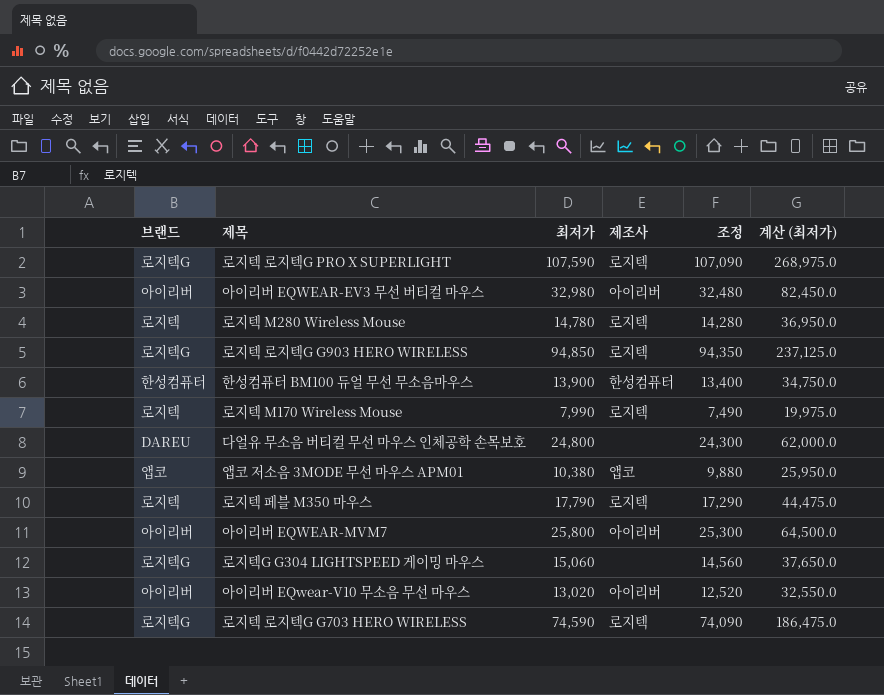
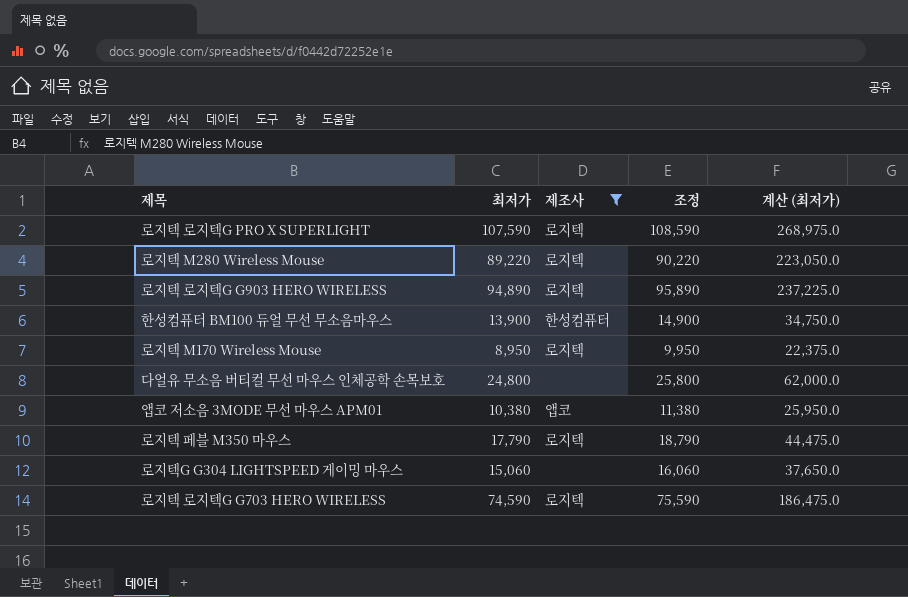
filter: none -> 제조사 != 아이리버
column 브랜드 | position: 1 -> none
column 조정 | formula: [최저가] - 500 -> [최저가] + 1000
로지텍 M280 Wireless Mouse | 최저가: 14,780 -> 89,220
로지텍 M280 Wireless Mouse | 계산 (최저가): 36,950.0 -> 223,050.0
로지텍 로지텍G G903 HERO WIRELESS | 최저가: 94,850 -> 94,890
로지텍 로지텍G G903 HERO WIRELESS | 계산 (최저가): 237,125.0 -> 237,225.0
로지텍 M170 Wireless Mouse | 최저가: 7,990 -> 8,950
로지텍 M170 Wireless Mouse | 계산 (최저가): 19,975.0 -> 22,375.0

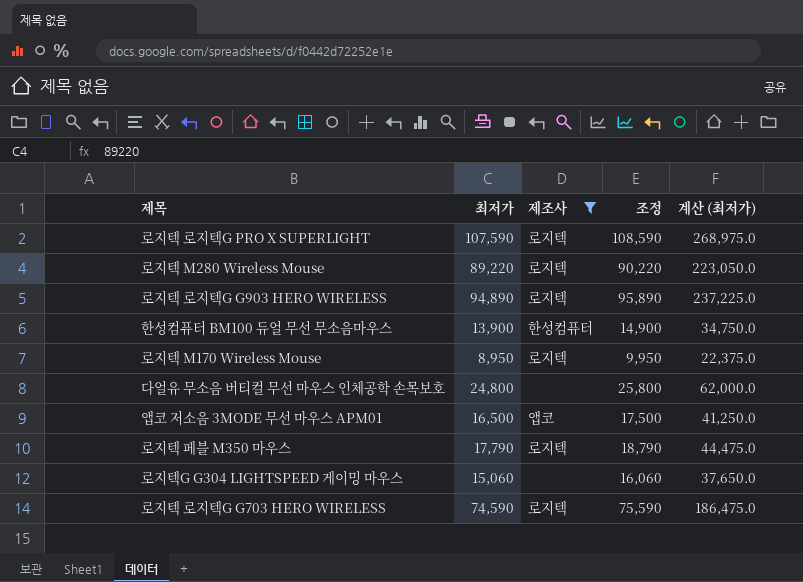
앱코 저소음 3MODE 무선 마우스 APM01 | 최저가: 10,380 -> 16,500
앱코 저소음 3MODE 무선 마우스 APM01 | 조정: 11,380 -> 17,500
앱코 저소음 3MODE 무선 마우스 APM01 | 계산 (최저가): 25,950.0 -> 41,250.0

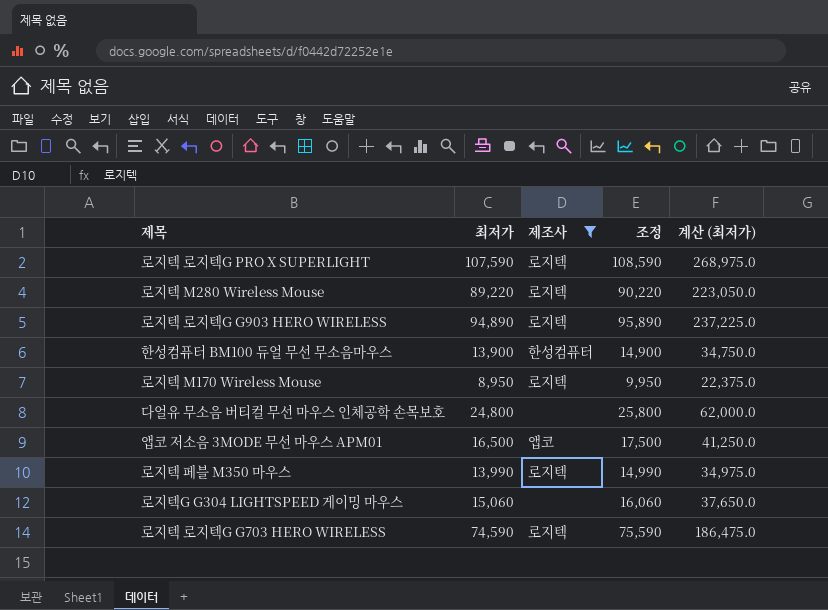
로지텍 페블 M350 마우스 | 최저가: 17,790 -> 13,990
로지텍 페블 M350 마우스 | 조정: 18,790 -> 14,990
로지텍 페블 M350 마우스 | 계산 (최저가): 44,475.0 -> 34,975.0

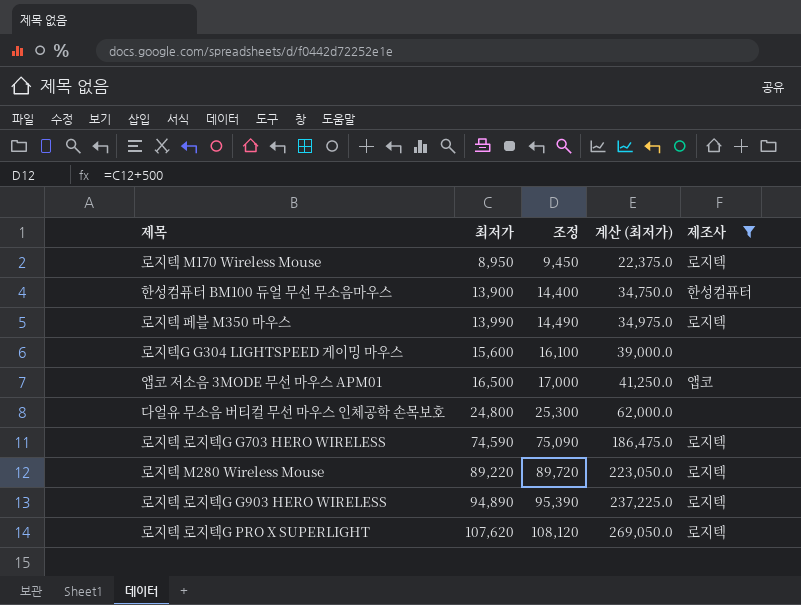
row order: none -> 최저가 ascending
column 조정 | formula: [최저가] + 1000 -> [최저가] + 500
column 제조사 | position: 3 -> 5
로지텍G G304 LIGHTSPEED 게이밍 마우스 | 최저가: 15,060 -> 15,600
로지텍G G304 LIGHTSPEED 게이밍 마우스 | 계산 (최저가): 37,650.0 -> 39,000.0
로지텍 로지텍G PRO X SUPERLIGHT | 최저가: 107,590 -> 107,620
로지텍 로지텍G PRO X SUPERLIGHT | 계산 (최저가): 268,975.0 -> 269,050.0

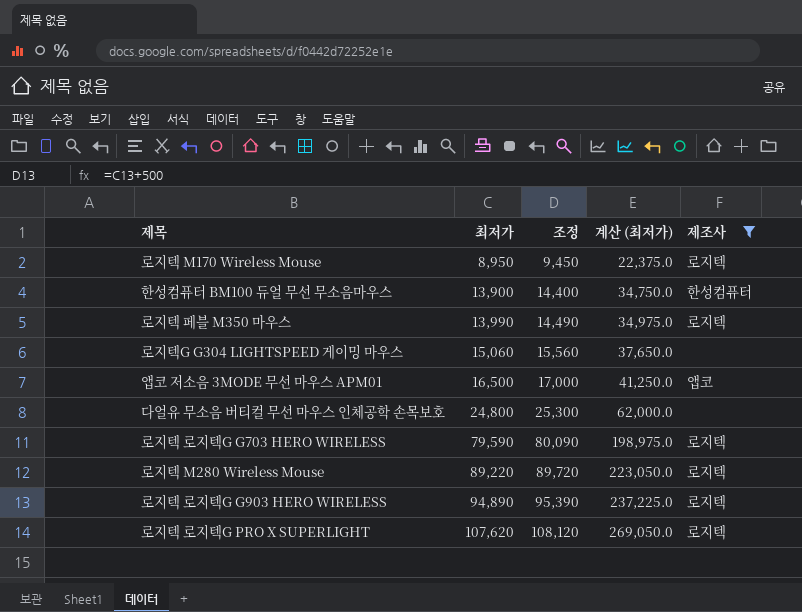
로지텍G G304 LIGHTSPEED 게이밍 마우스 | 최저가: 15,600 -> 15,060
로지텍G G304 LIGHTSPEED 게이밍 마우스 | 조정: 16,100 -> 15,560
로지텍G G304 LIGHTSPEED 게이밍 마우스 | 계산 (최저가): 39,000.0 -> 37,650.0
로지텍 로지텍G G703 HERO WIRELESS | 최저가: 74,590 -> 79,590
로지텍 로지텍G G703 HERO WIRELESS | 조정: 75,090 -> 80,090
로지텍 로지텍G G703 HERO WIRELESS | 계산 (최저가): 186,475.0 -> 198,975.0

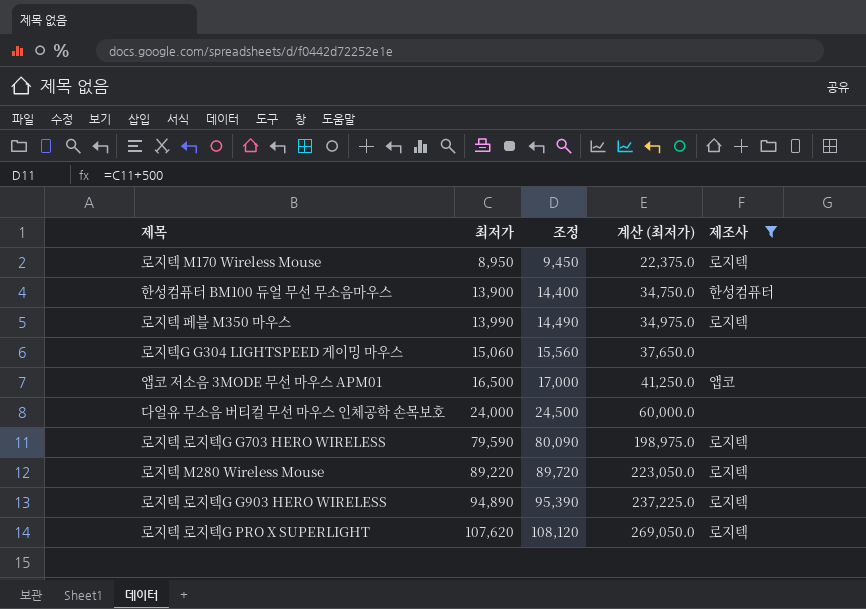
다얼유 무소음 버티컬 무선 마우스 인체공학 손목보호 | 최저가: 24,800 -> 24,000
다얼유 무소음 버티컬 무선 마우스 인체공학 손목보호 | 조정: 25,300 -> 24,500
다얼유 무소음 버티컬 무선 마우스 인체공학 손목보호 | 계산 (최저가): 62,000.0 -> 60,000.0

